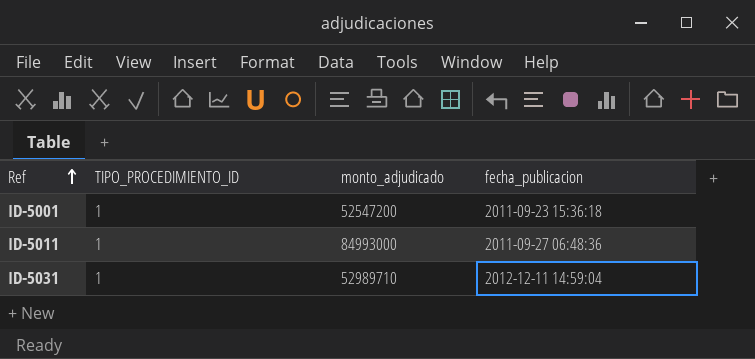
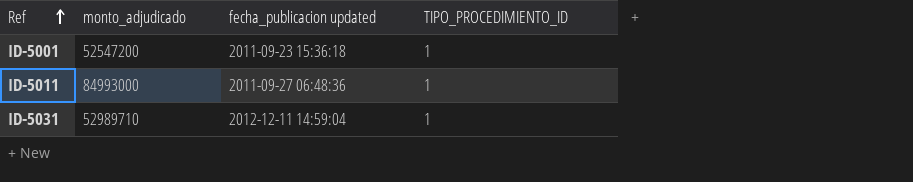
column name: fecha_publicacion -> fecha_publicacion updated
column TIPO_PROCEDIMIENTO_ID | position: 2 -> 4

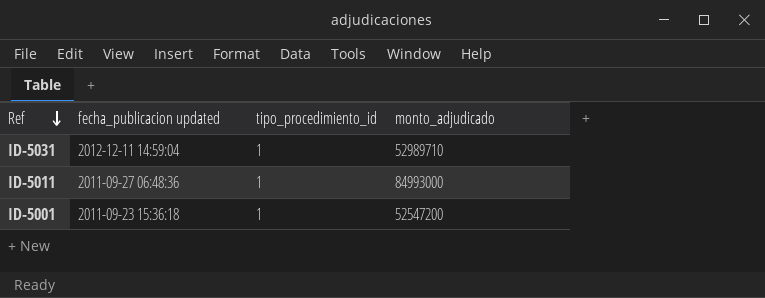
row order: Ref ascending -> Ref descending
column name: TIPO_PROCEDIMIENTO_ID -> tipo_procedimiento_id
column monto_adjudicado | position: 2 -> 4

